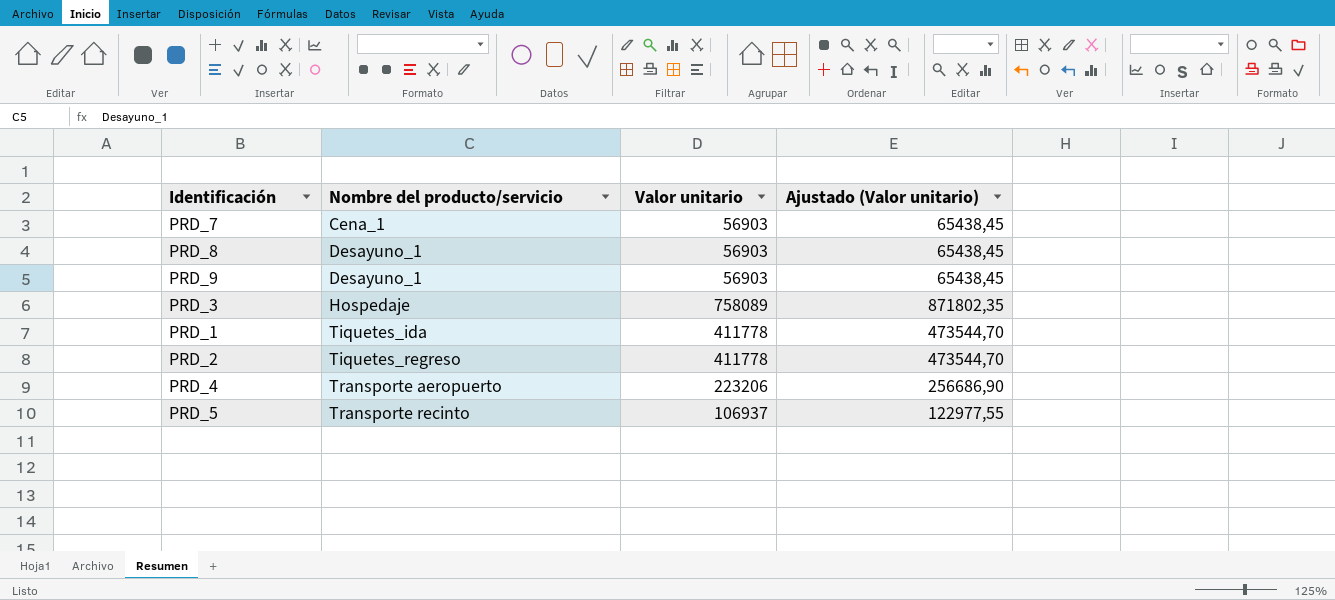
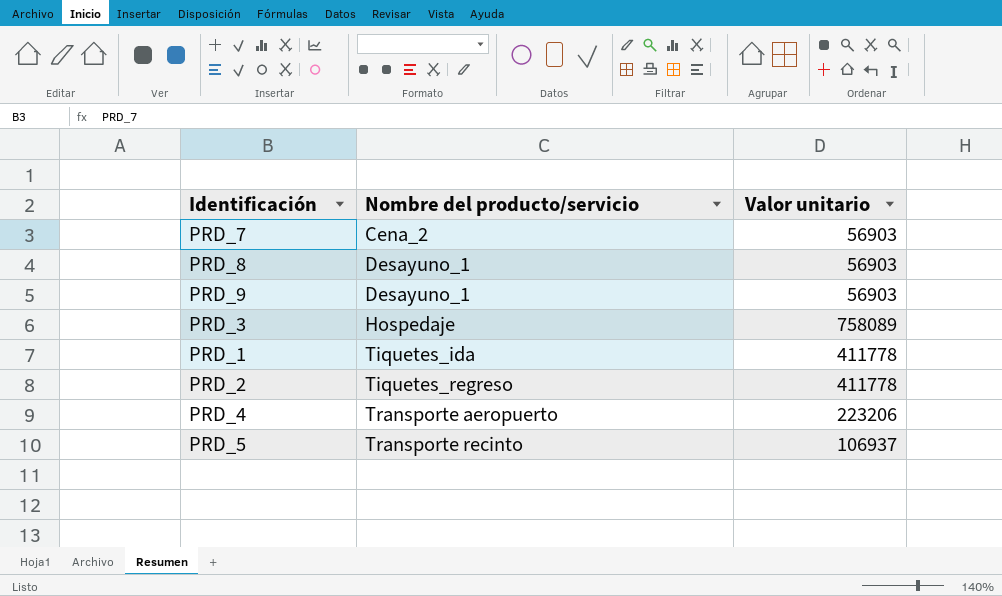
column Ajustado (Valor unitario) | formula: [Valor unitario] * 1,15 -> none
PRD_7 | Nombre del producto/servicio: Cena_1 -> Cena_2

